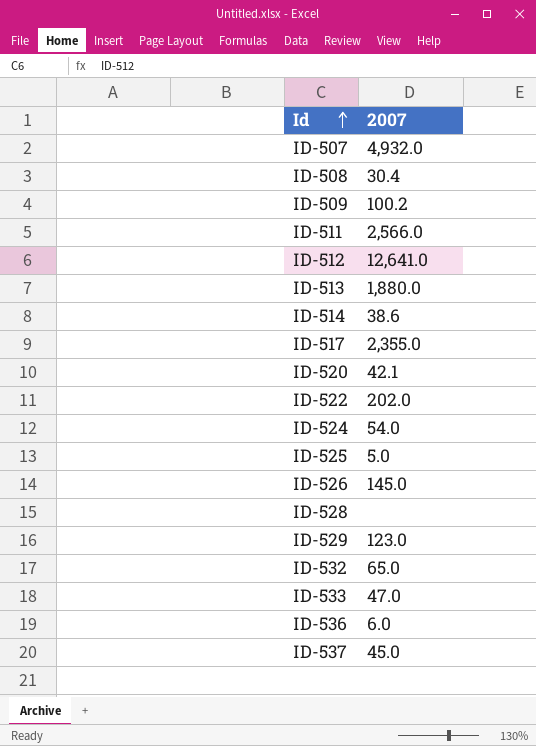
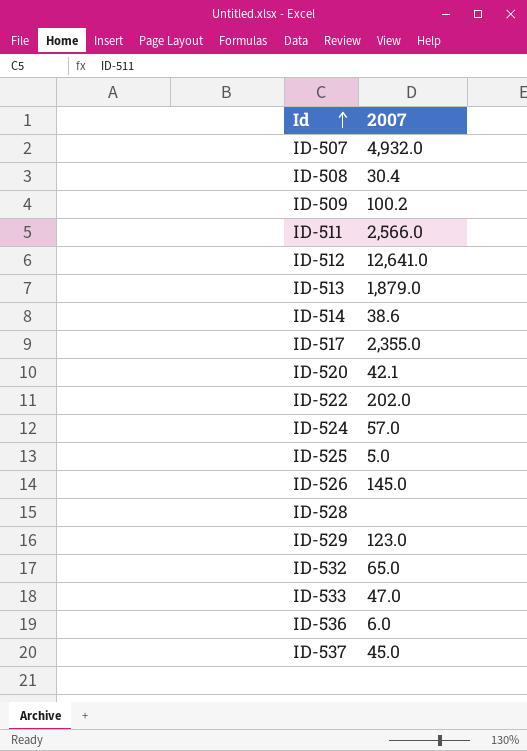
ID-513 | 2007: 1,880.0 -> 1,879.0
ID-524 | 2007: 54.0 -> 57.0

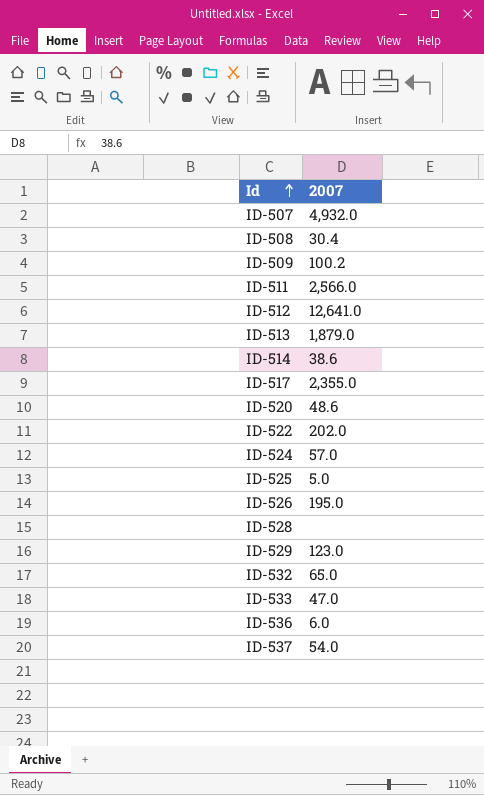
ID-520 | 2007: 42.1 -> 48.6
ID-526 | 2007: 145.0 -> 195.0
ID-537 | 2007: 45.0 -> 54.0

